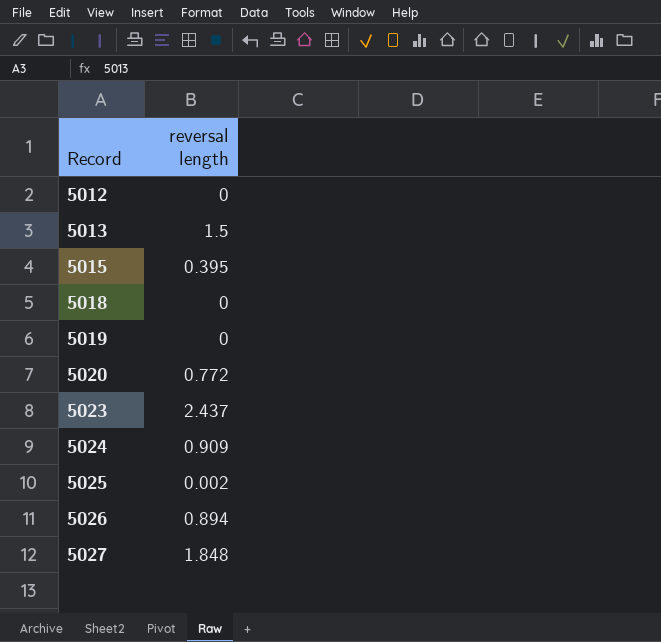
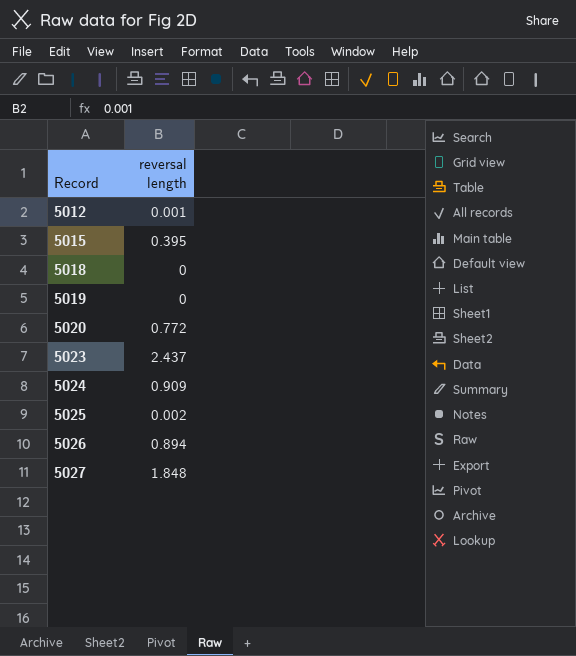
row 5013: 1.5 -> none
5012 | reversal length: 0 -> 0.001

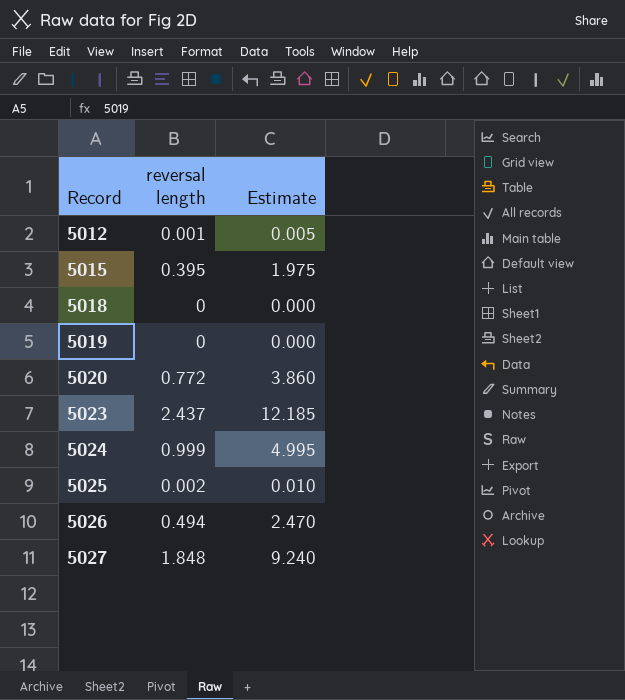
column Estimate | formula: none -> [reversal length] * 5
5024 | reversal length: 0.909 -> 0.999
5026 | reversal length: 0.894 -> 0.494

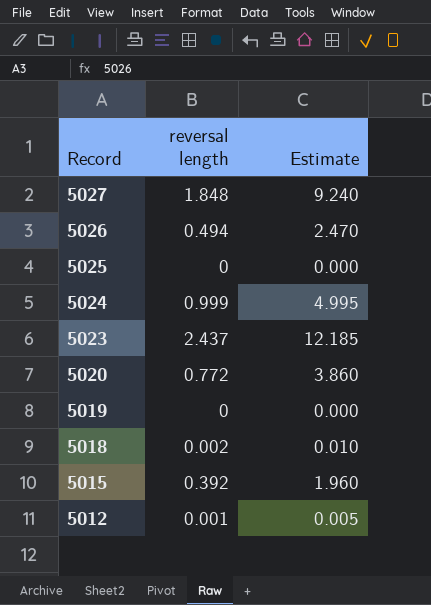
row order: Record ascending -> Record descending
5025 | reversal length: 0.002 -> 0
5025 | Estimate: 0.010 -> 0.000
5018 | reversal length: 0 -> 0.002
5018 | Estimate: 0.000 -> 0.010
5015 | reversal length: 0.395 -> 0.392
5015 | Estimate: 1.975 -> 1.960

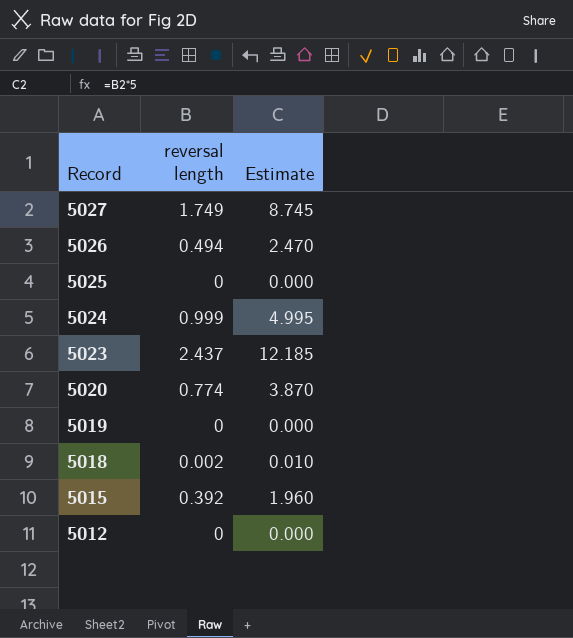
5027 | reversal length: 1.848 -> 1.749
5027 | Estimate: 9.240 -> 8.745
5020 | reversal length: 0.772 -> 0.774
5020 | Estimate: 3.860 -> 3.870
5012 | reversal length: 0.001 -> 0
5012 | Estimate: 0.005 -> 0.000

